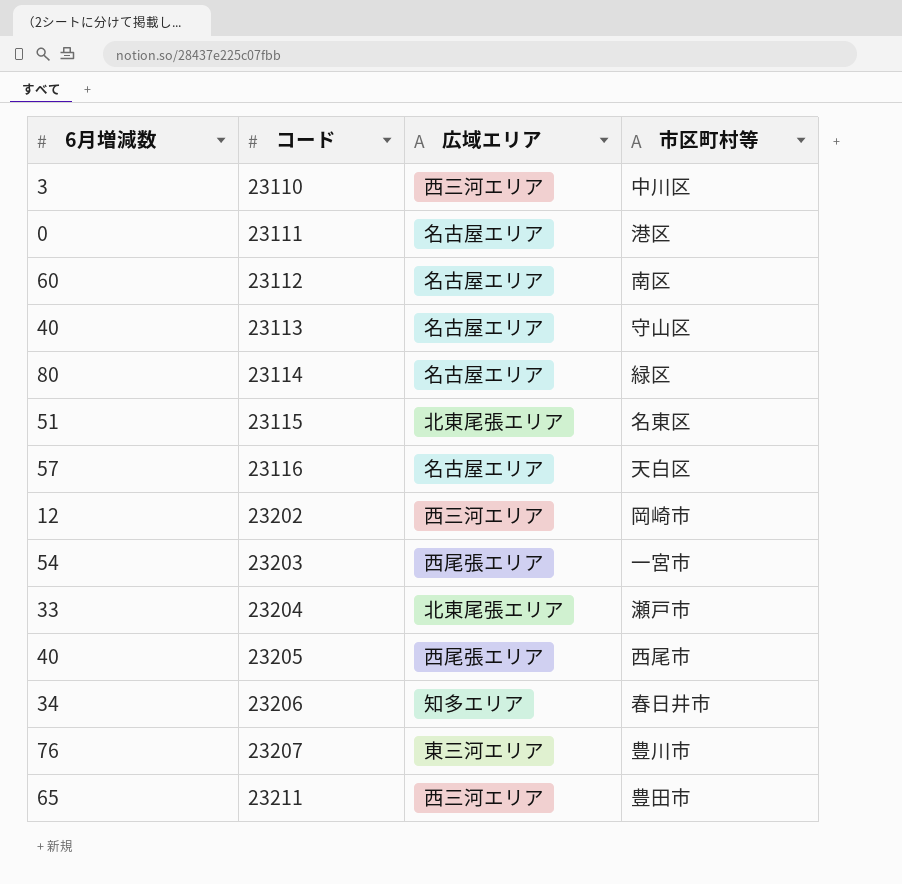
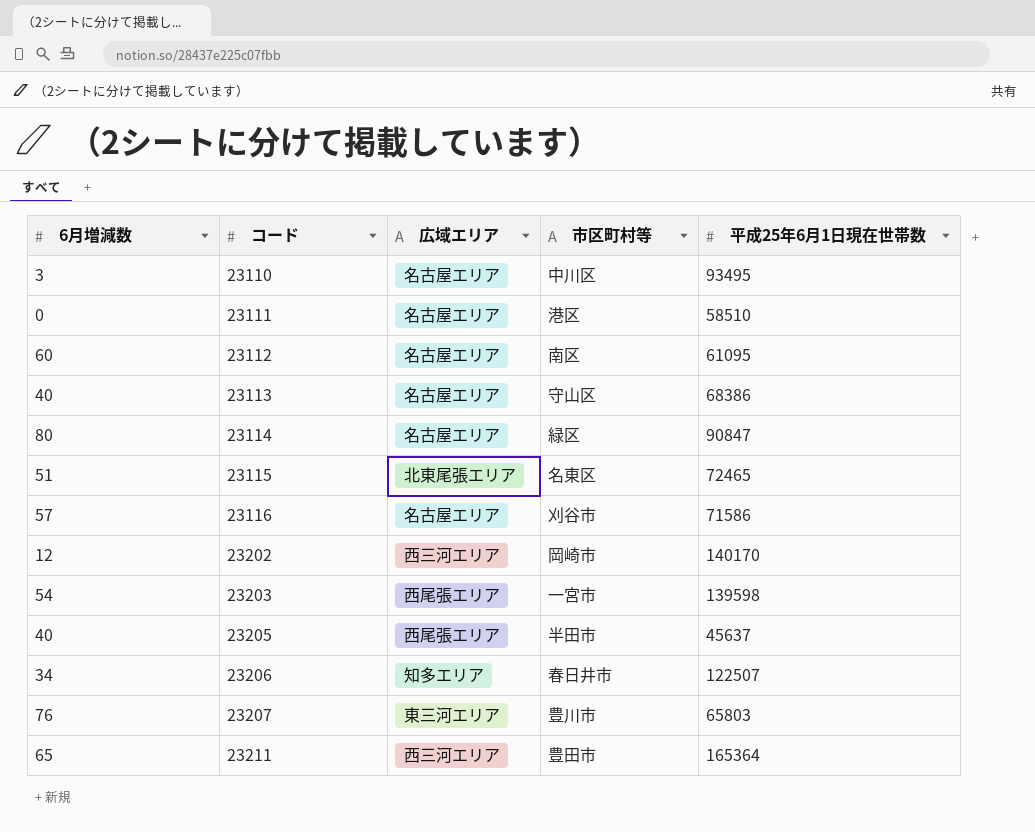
column 平成25年6月1日現在世帯数 | position: none -> 5
row 23204: 33 | 北東尾張エリア | 瀬戸市 -> none
23110 | 広域エリア: 西三河エリア -> 名古屋エリア
23116 | 市区町村等: 天白区 -> 刈谷市
23205 | 市区町村等: 西尾市 -> 半田市

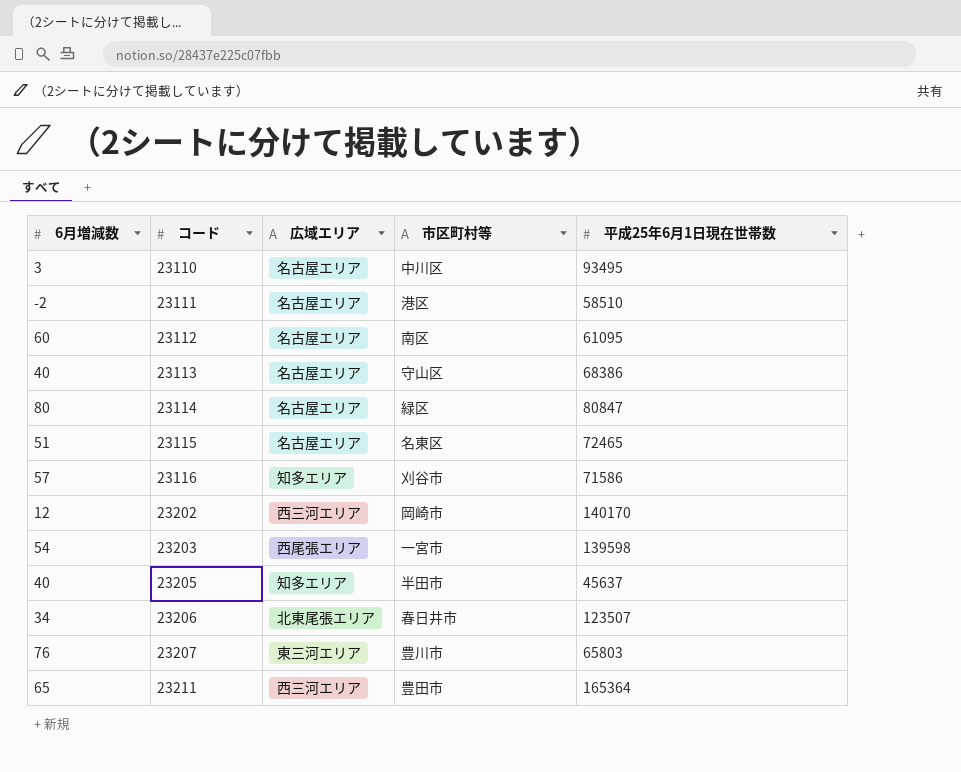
23111 | 6月増減数: 0 -> -2
23114 | 平成25年6月1日現在世帯数: 90847 -> 80847
23115 | 広域エリア: 北東尾張エリア -> 名古屋エリア
23116 | 広域エリア: 名古屋エリア -> 知多エリア
23205 | 広域エリア: 西尾張エリア -> 知多エリア
23206 | 広域エリア: 知多エリア -> 北東尾張エリア
23206 | 平成25年6月1日現在世帯数: 122507 -> 123507

